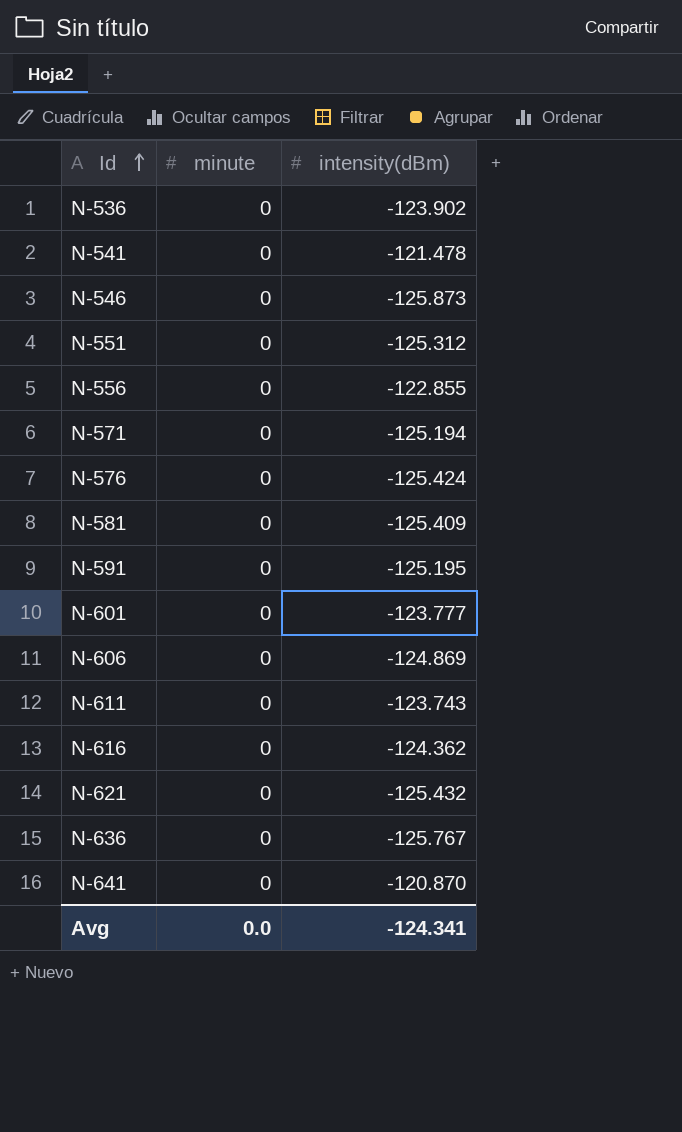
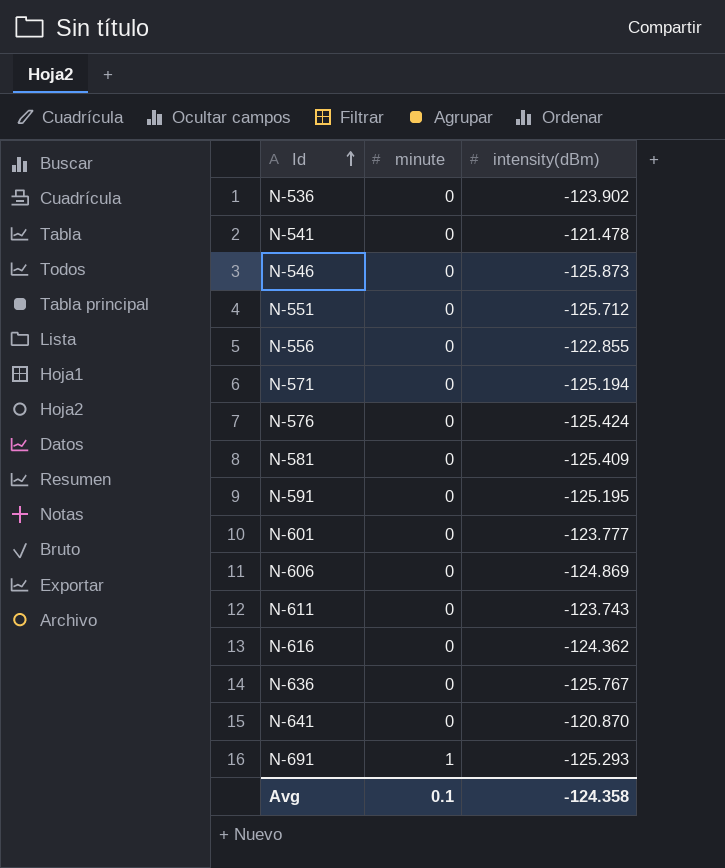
row N-621: 0 | -125.432 -> none
N-551 | intensity(dBm): -125.312 -> -125.712
row N-691: none -> 1 | -125.293
Avg | minute: 0.0 -> 0.1
Avg | intensity(dBm): -124.341 -> -124.358

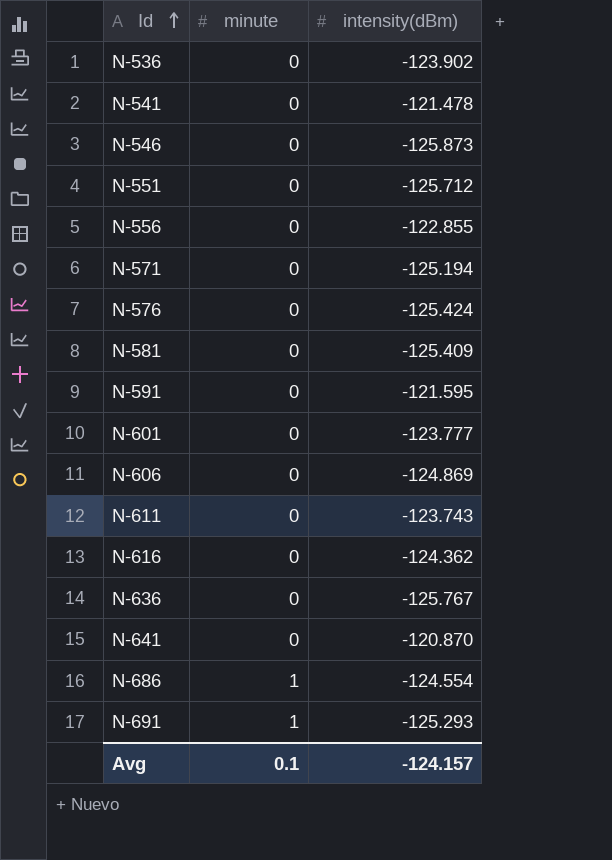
N-591 | intensity(dBm): -125.195 -> -121.595
row N-686: none -> 1 | -124.554
Avg | intensity(dBm): -124.358 -> -124.157

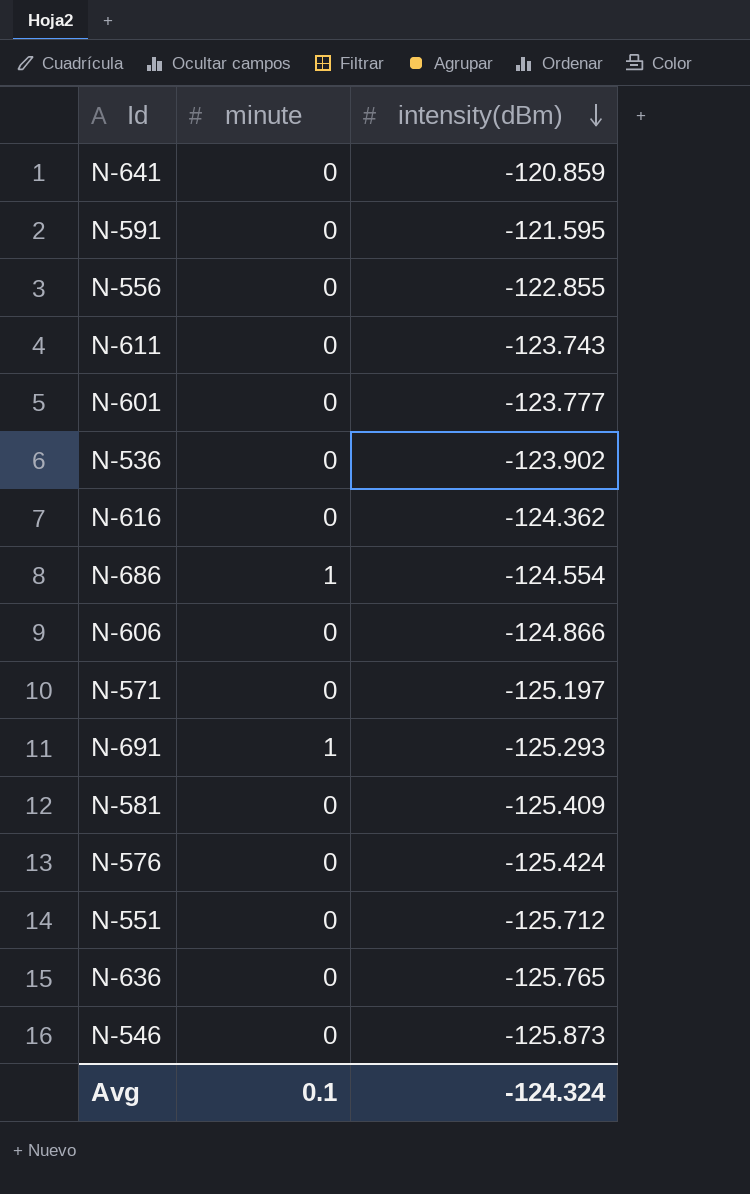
row order: Id ascending -> intensity(dBm) descending
row N-541: 0 | -121.478 -> none
N-641 | intensity(dBm): -120.870 -> -120.859
N-606 | intensity(dBm): -124.869 -> -124.866
N-571 | intensity(dBm): -125.194 -> -125.197
N-636 | intensity(dBm): -125.767 -> -125.765
Avg | intensity(dBm): -124.157 -> -124.324

